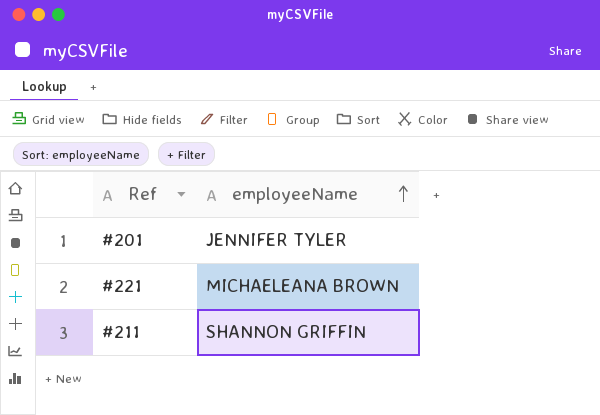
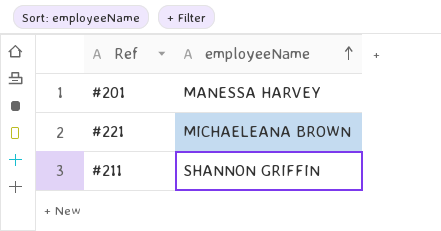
#201 | employeeName: JENNIFER TYLER -> MANESSA HARVEY

